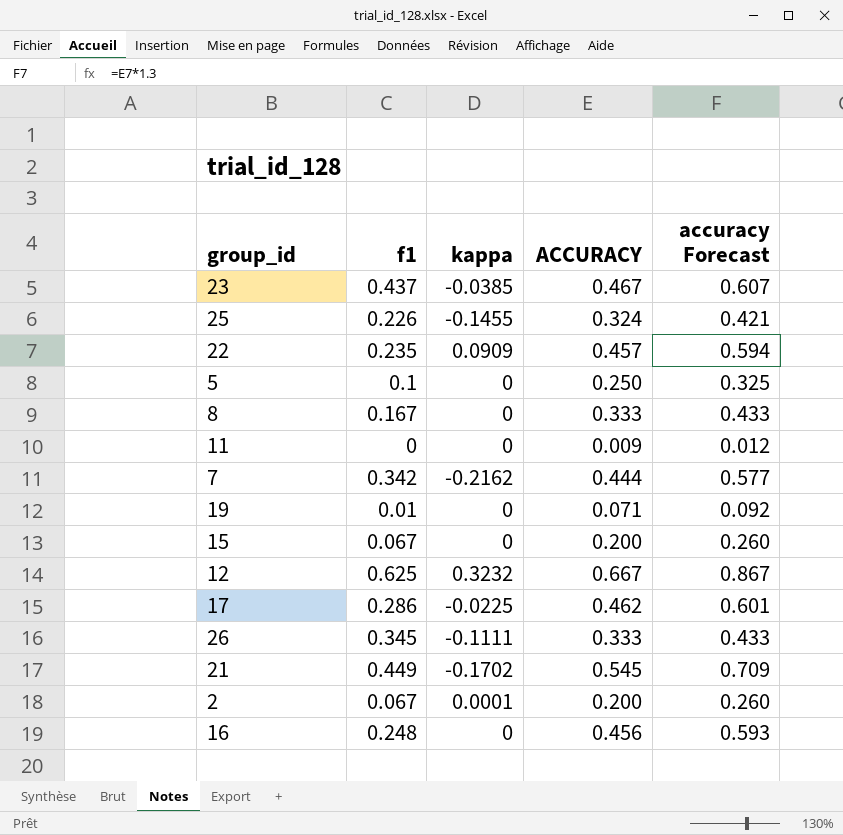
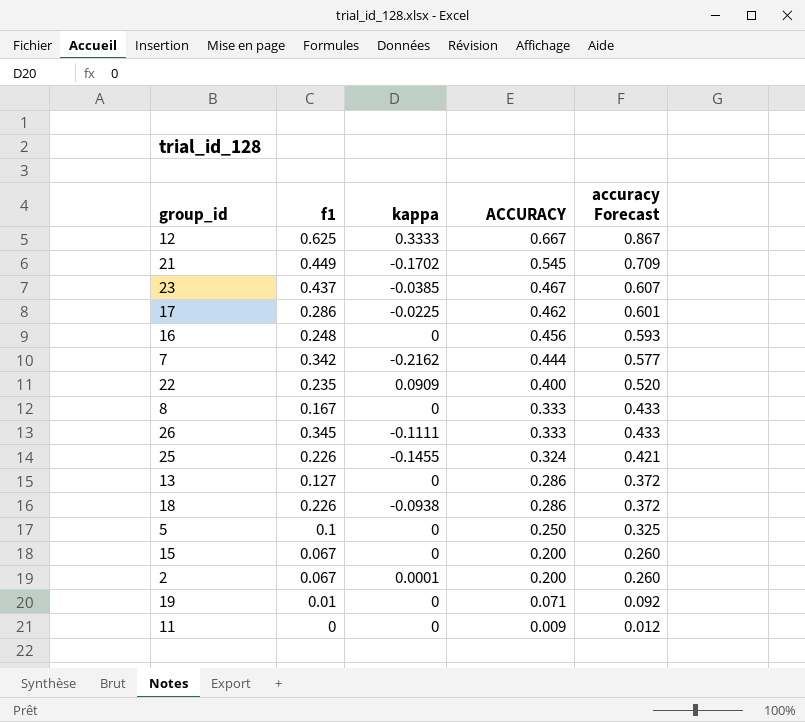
row order: none -> ACCURACY descending
12 | kappa: 0.3232 -> 0.3333
22 | ACCURACY: 0.457 -> 0.400
22 | accuracy Forecast: 0.594 -> 0.520
row 13: none -> 0.127 | 0 | 0.286 | 0.372
row 18: none -> 0.226 | -0.0938 | 0.286 | 0.372

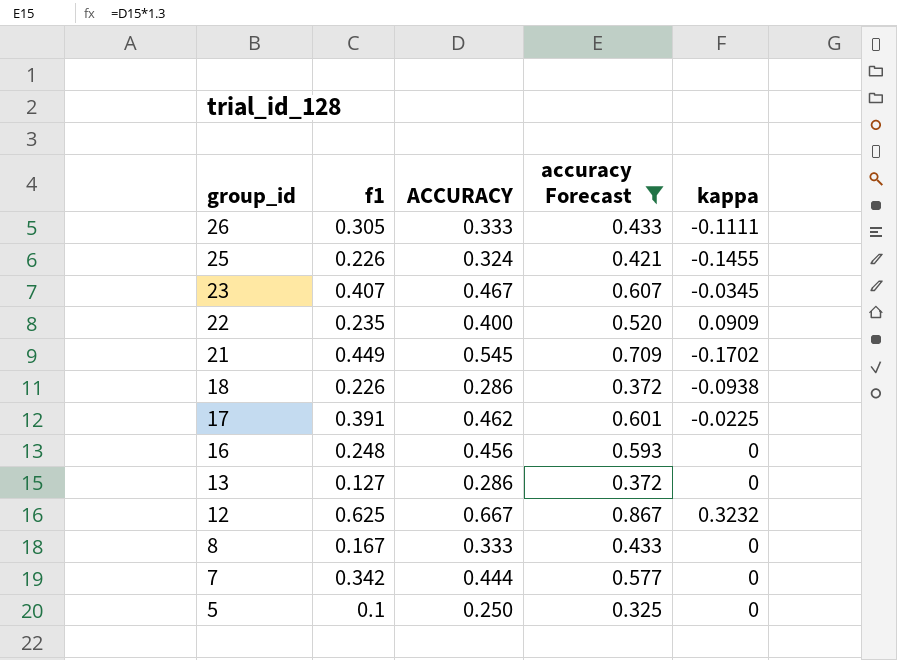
filter: none -> accuracy Forecast >= 0.325
row order: ACCURACY descending -> group_id descending
column kappa | position: 3 -> 5
26 | f1: 0.345 -> 0.305
23 | f1: 0.437 -> 0.407
23 | kappa: -0.0385 -> -0.0345
17 | f1: 0.286 -> 0.391
12 | kappa: 0.3333 -> 0.3232
7 | kappa: -0.2162 -> 0

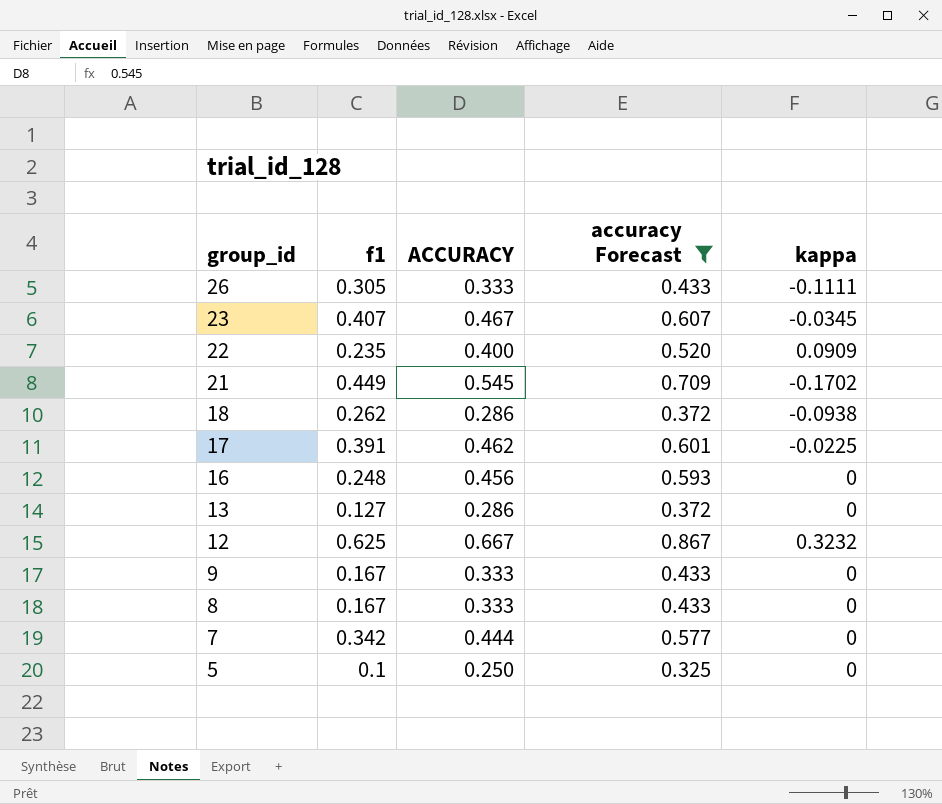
row 25: 0.226 | 0.324 | 0.421 | -0.1455 -> none
18 | f1: 0.226 -> 0.262
row 9: none -> 0.167 | 0.333 | 0.433 | 0

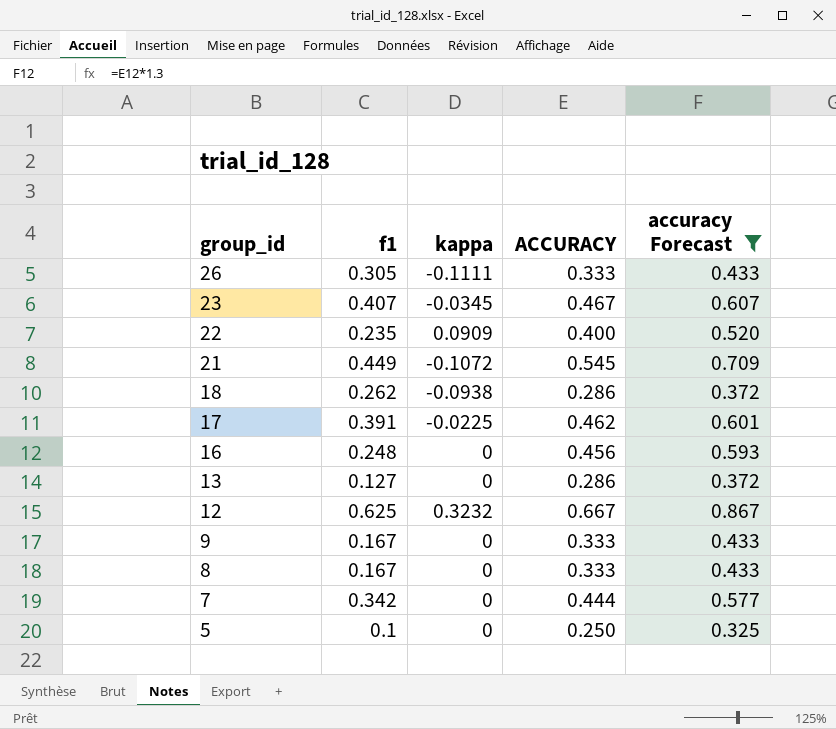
column kappa | position: 5 -> 3
21 | kappa: -0.1702 -> -0.1072

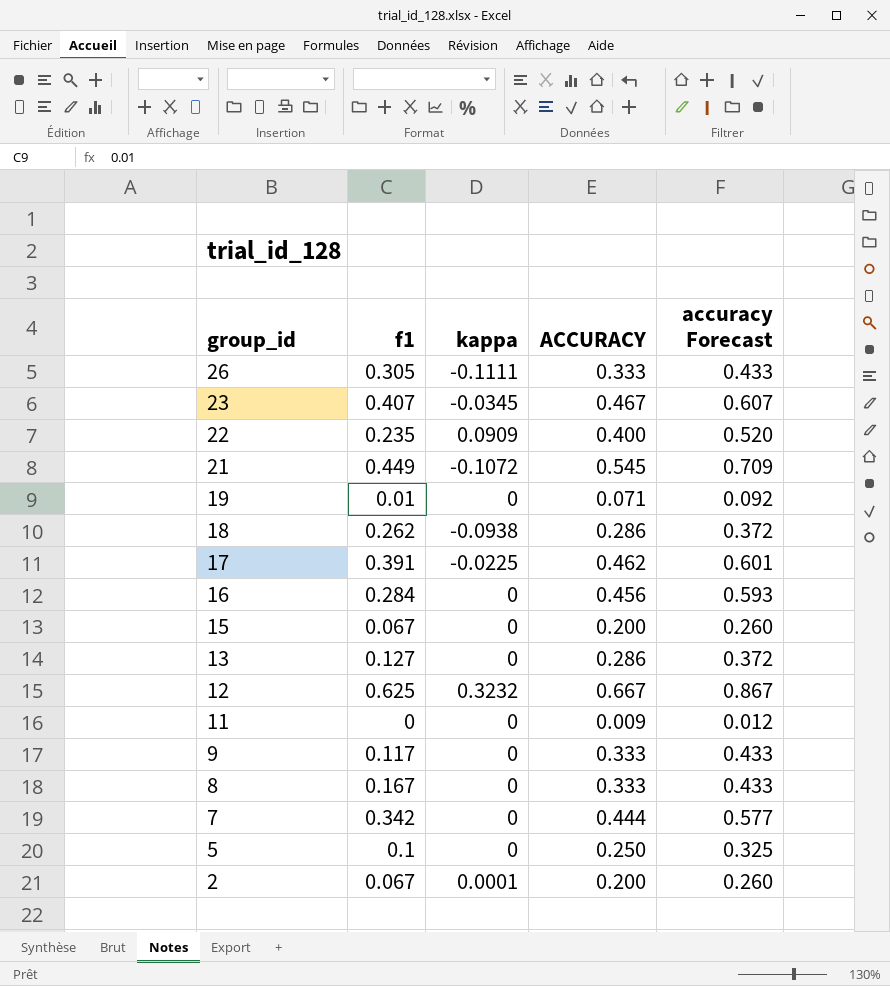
filter: accuracy Forecast >= 0.325 -> none
16 | f1: 0.248 -> 0.284
9 | f1: 0.167 -> 0.117

